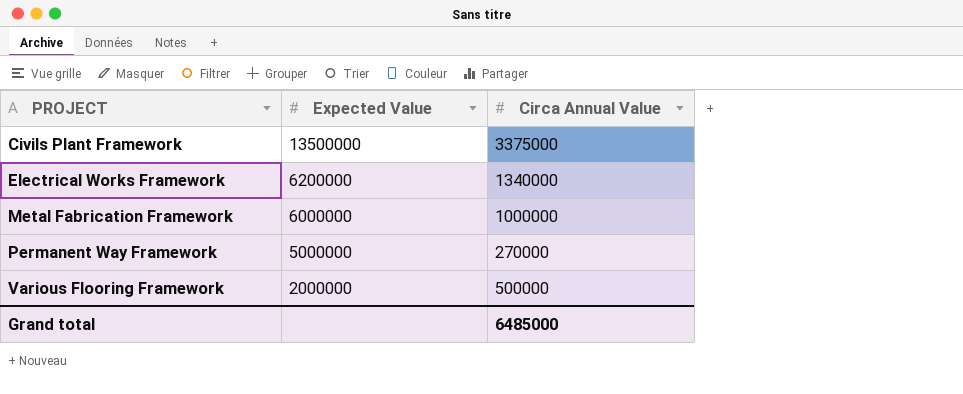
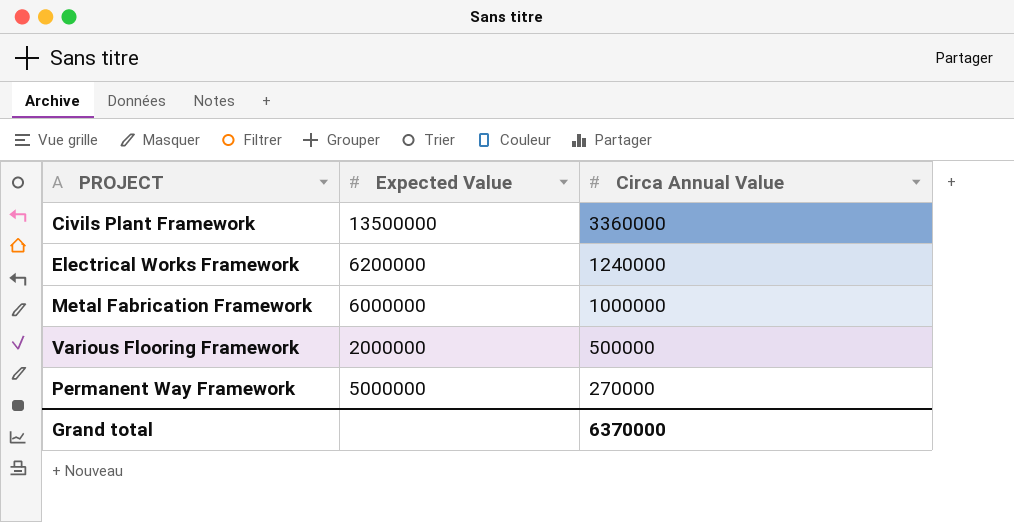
row order: PROJECT ascending -> Circa Annual Value descending
Civils Plant Framework | Circa Annual Value: 3375000 -> 3360000
Electrical Works Framework | Circa Annual Value: 1340000 -> 1240000
Grand total | Circa Annual Value: 6485000 -> 6370000

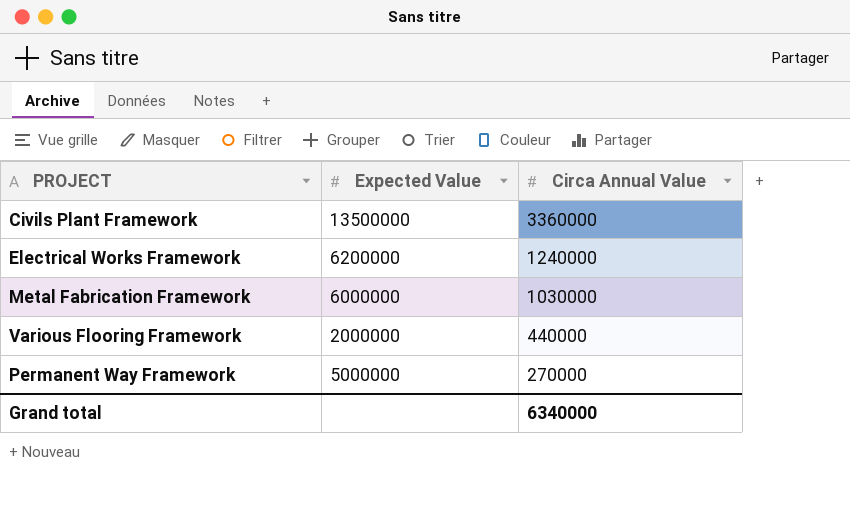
Metal Fabrication Framework | Circa Annual Value: 1000000 -> 1030000
Various Flooring Framework | Circa Annual Value: 500000 -> 440000
Grand total | Circa Annual Value: 6370000 -> 6340000

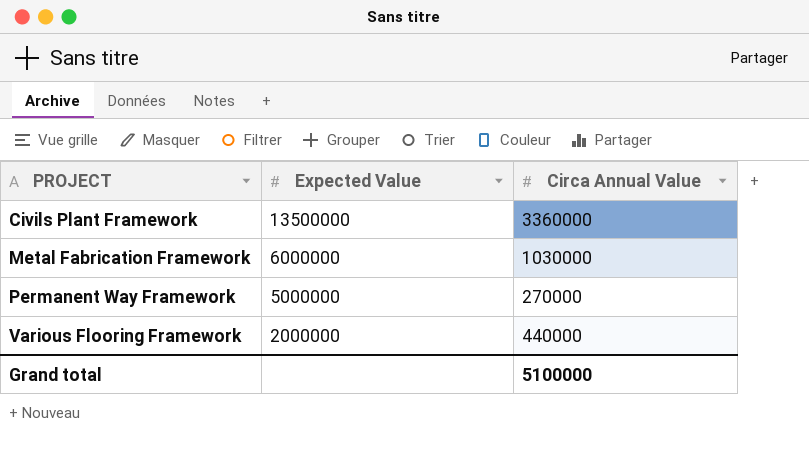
row order: Circa Annual Value descending -> PROJECT ascending
row Electrical Works Framework: 6200000 | 1240000 -> none
Grand total | Circa Annual Value: 6340000 -> 5100000

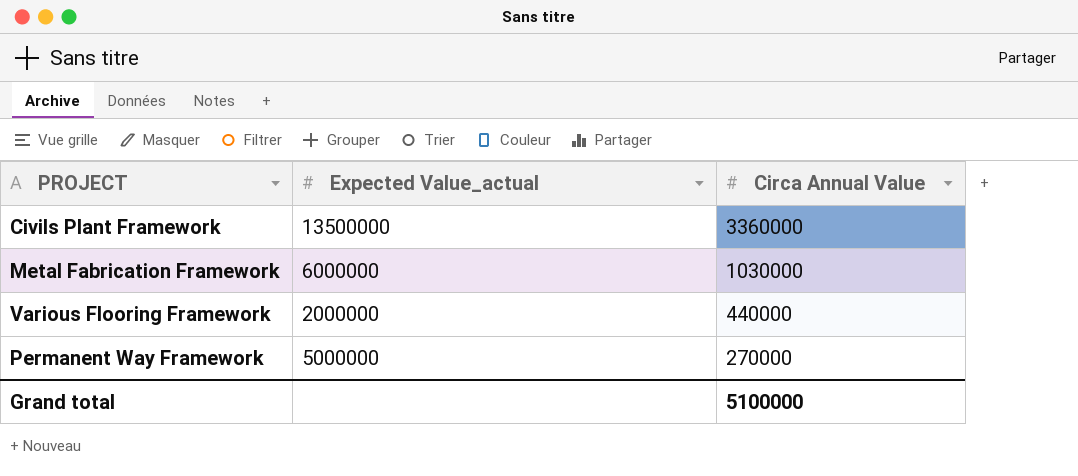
row order: PROJECT ascending -> Circa Annual Value descending
column name: Expected Value -> Expected Value_actual

